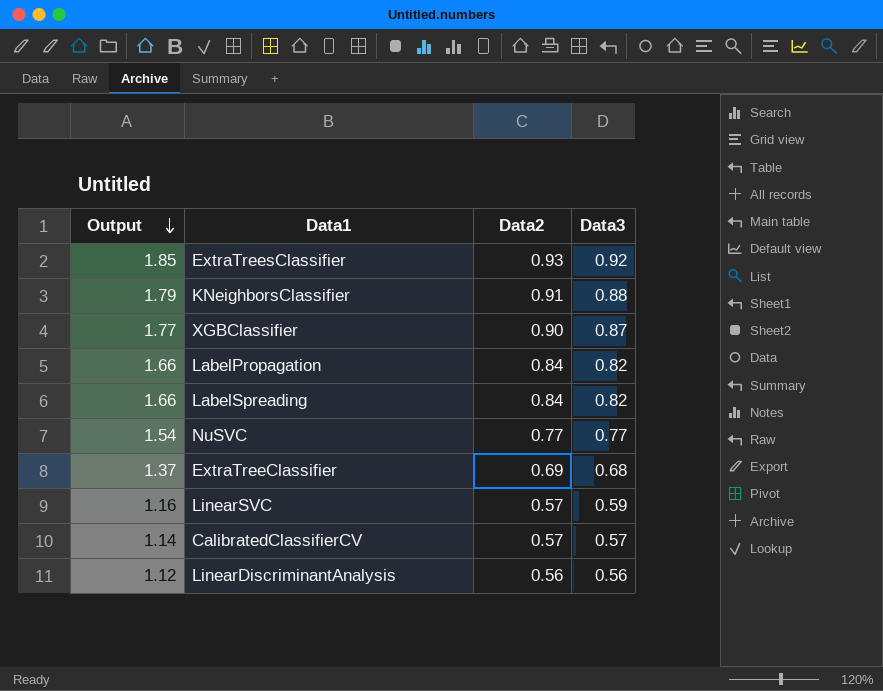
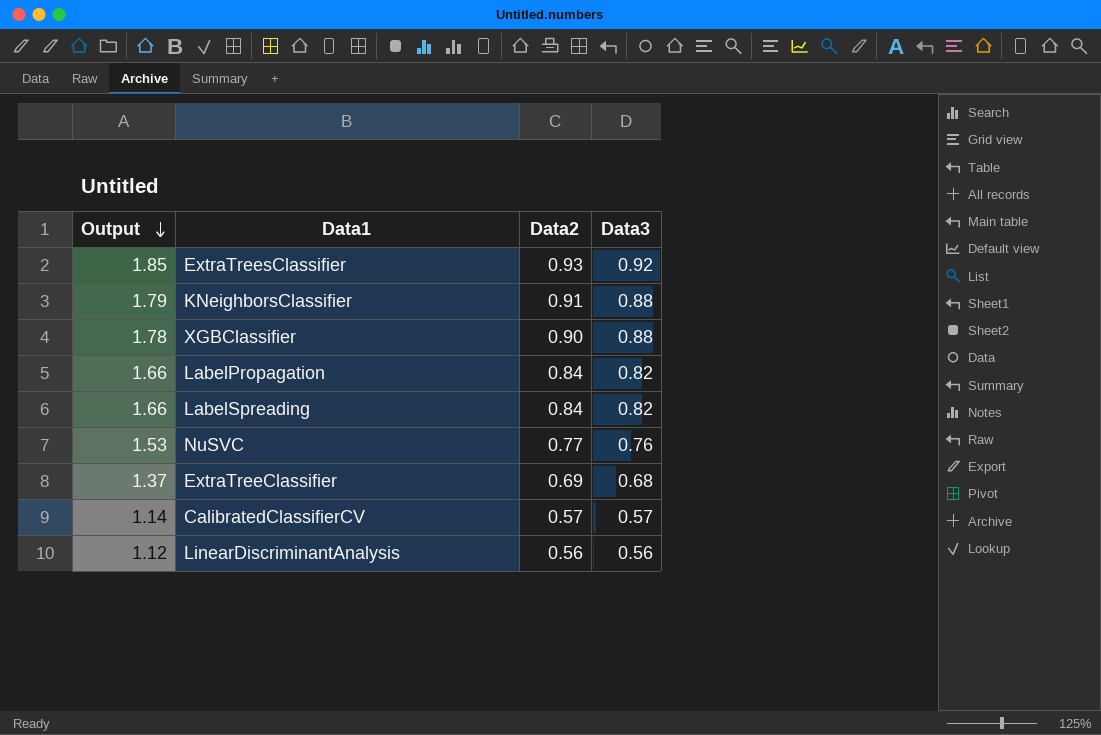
row LinearSVC: 1.16 | 0.57 | 0.59 -> none
XGBClassifier | Output: 1.77 -> 1.78
XGBClassifier | Data3: 0.87 -> 0.88
NuSVC | Output: 1.54 -> 1.53
NuSVC | Data3: 0.77 -> 0.76

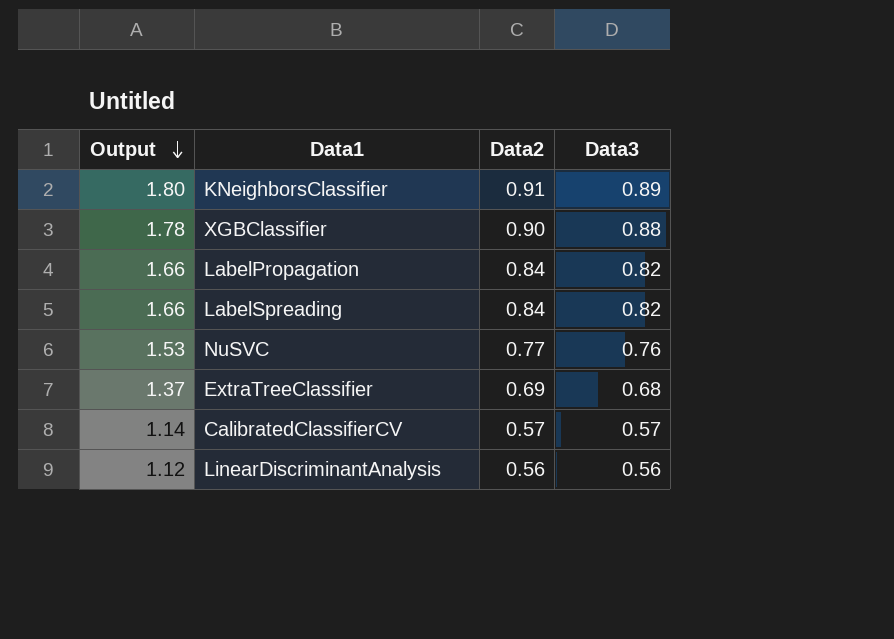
row ExtraTreesClassifier: 1.85 | 0.93 | 0.92 -> none
KNeighborsClassifier | Output: 1.79 -> 1.80
KNeighborsClassifier | Data3: 0.88 -> 0.89

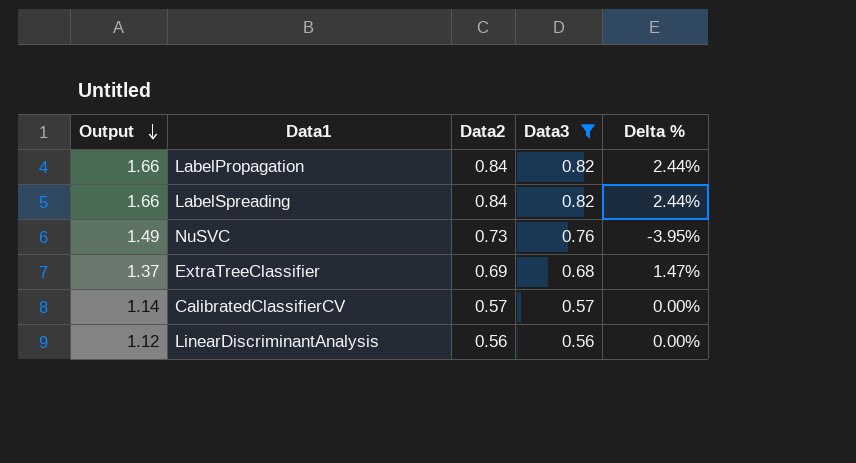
filter: none -> Data3 <= 0.82
column Delta % | formula: none -> ([Data2] - [Data3]) / [Data3]
NuSVC | Output: 1.53 -> 1.49
NuSVC | Data2: 0.77 -> 0.73

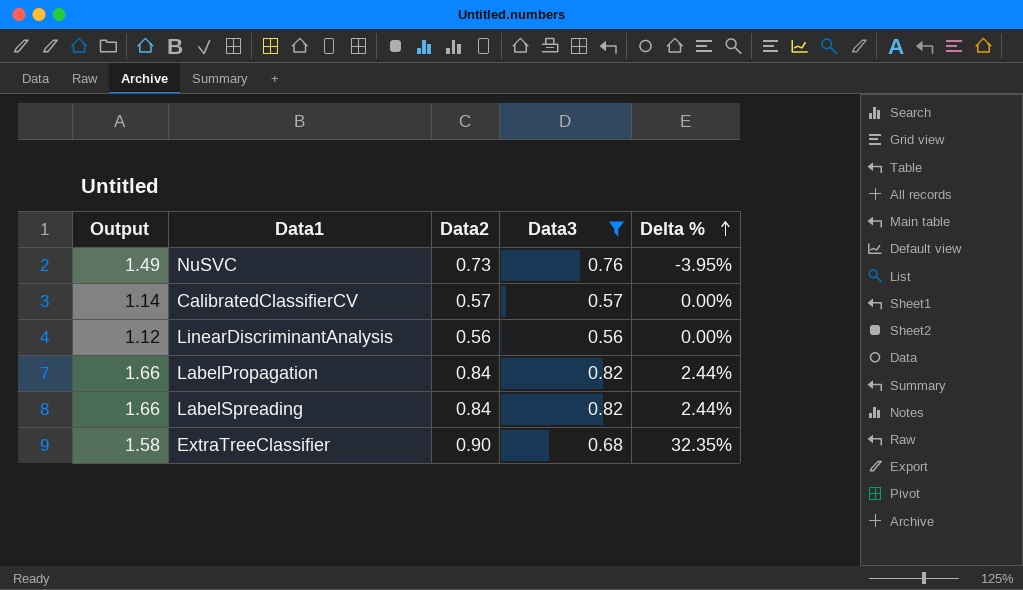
row order: Output descending -> Delta % ascending
ExtraTreeClassifier | Output: 1.37 -> 1.58
ExtraTreeClassifier | Data2: 0.69 -> 0.90
ExtraTreeClassifier | Delta %: 1.47% -> 32.35%

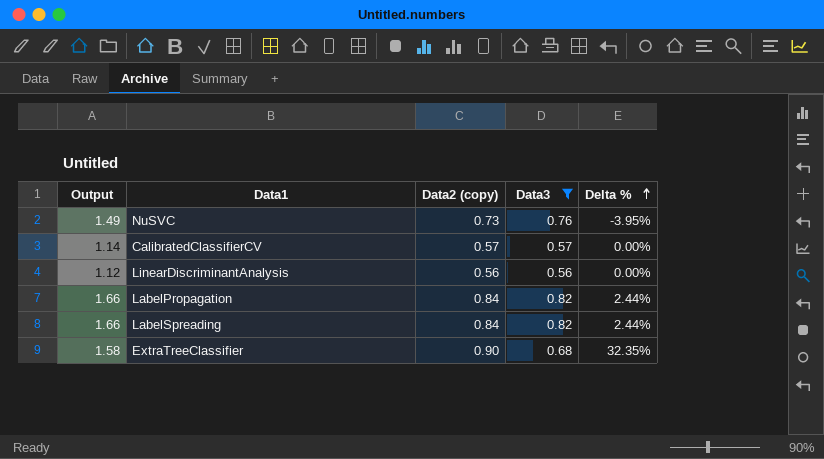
column name: Data2 -> Data2 (copy)

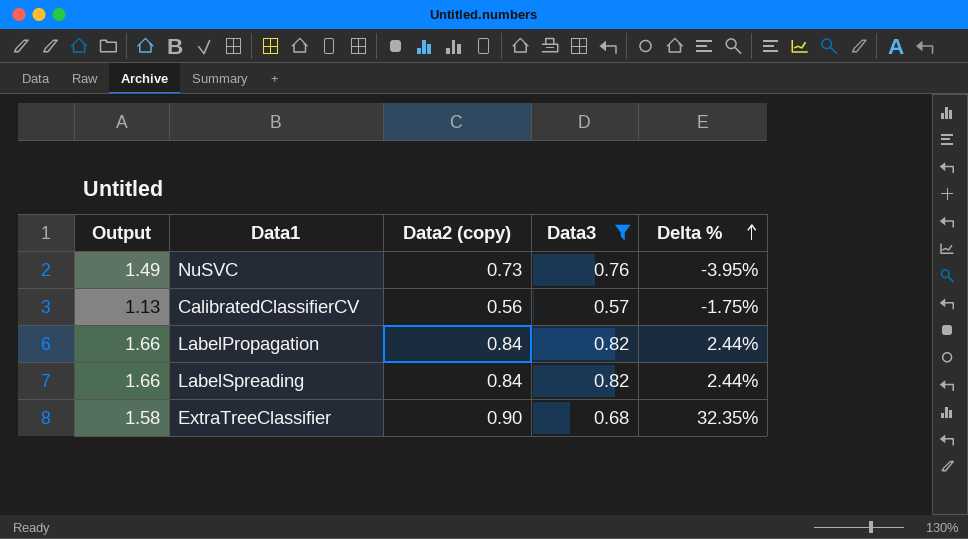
row LinearDiscriminantAnalysis: 1.12 | 0.56 | 0.56 | 0.00% -> none
CalibratedClassifierCV | Output: 1.14 -> 1.13
CalibratedClassifierCV | Data2 (copy): 0.57 -> 0.56
CalibratedClassifierCV | Delta %: 0.00% -> -1.75%

